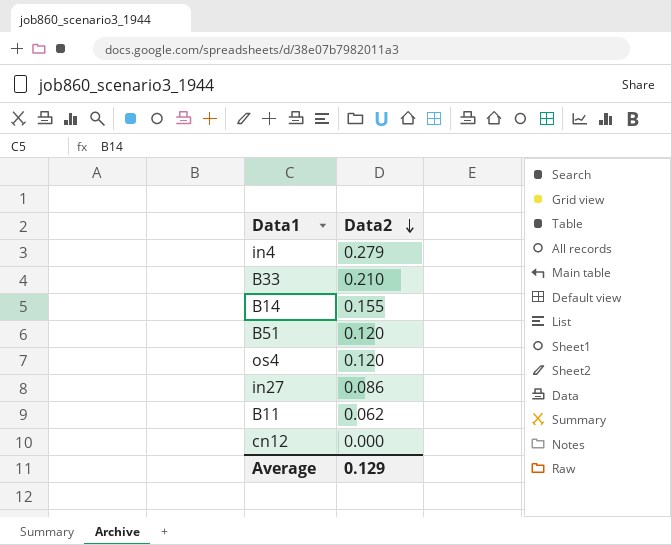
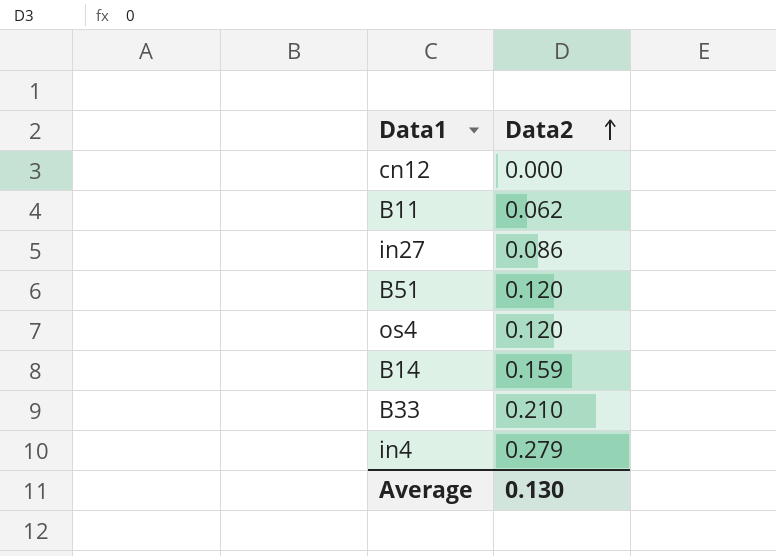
row order: Data2 descending -> Data2 ascending
B14 | Data2: 0.155 -> 0.159
Average | Data2: 0.129 -> 0.130

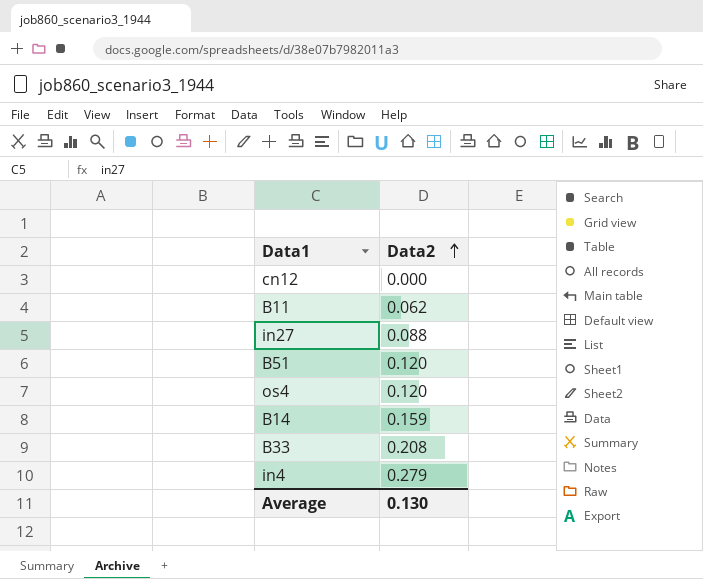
in27 | Data2: 0.086 -> 0.088
B33 | Data2: 0.210 -> 0.208

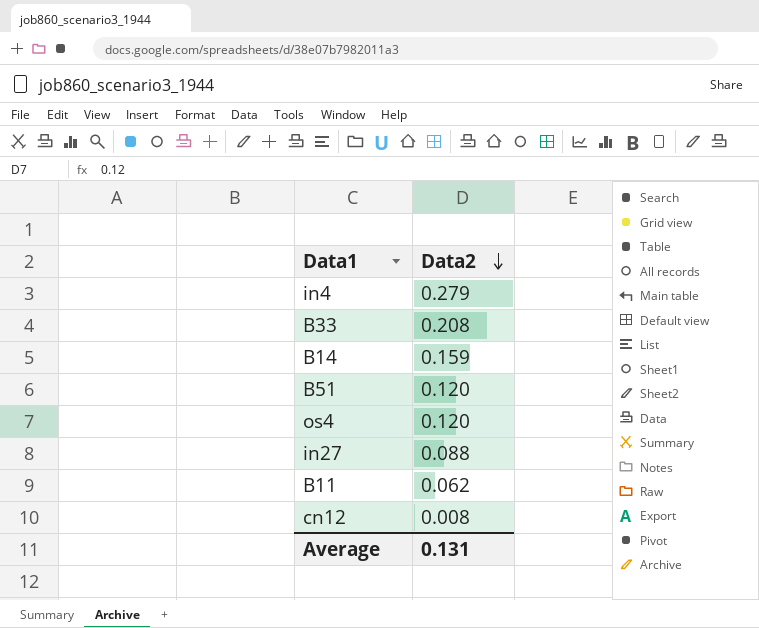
row order: Data2 ascending -> Data2 descending
cn12 | Data2: 0.000 -> 0.008
Average | Data2: 0.130 -> 0.131

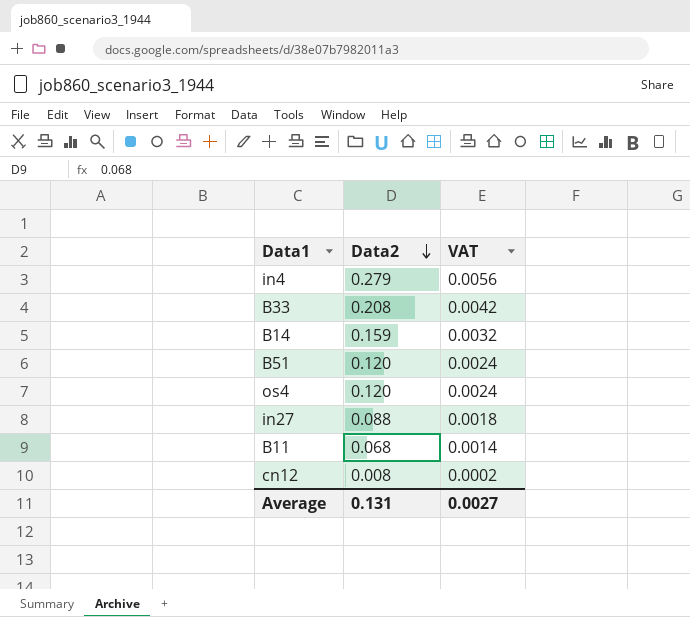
column VAT | formula: none -> [Data2] * 0.02
B11 | Data2: 0.062 -> 0.068

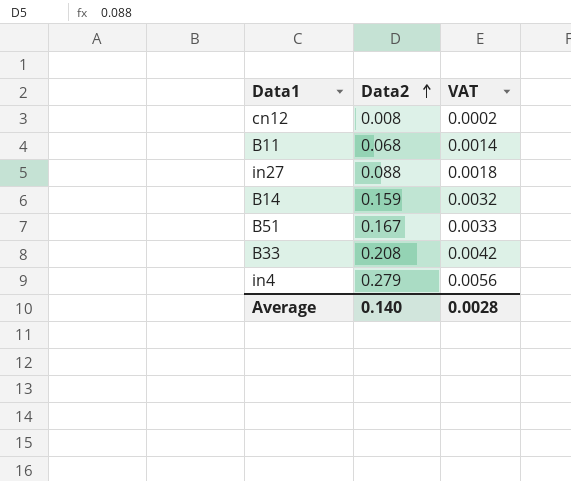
row order: Data2 descending -> Data2 ascending
row os4: 0.120 | 0.0024 -> none
B51 | Data2: 0.120 -> 0.167
B51 | VAT: 0.0024 -> 0.0033
Average | Data2: 0.131 -> 0.140
Average | VAT: 0.0027 -> 0.0028

